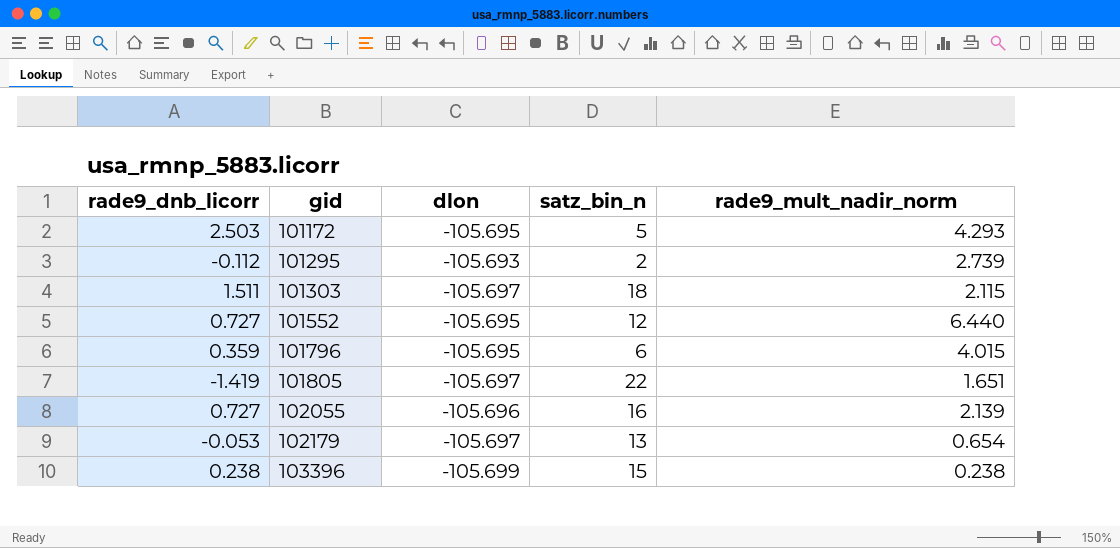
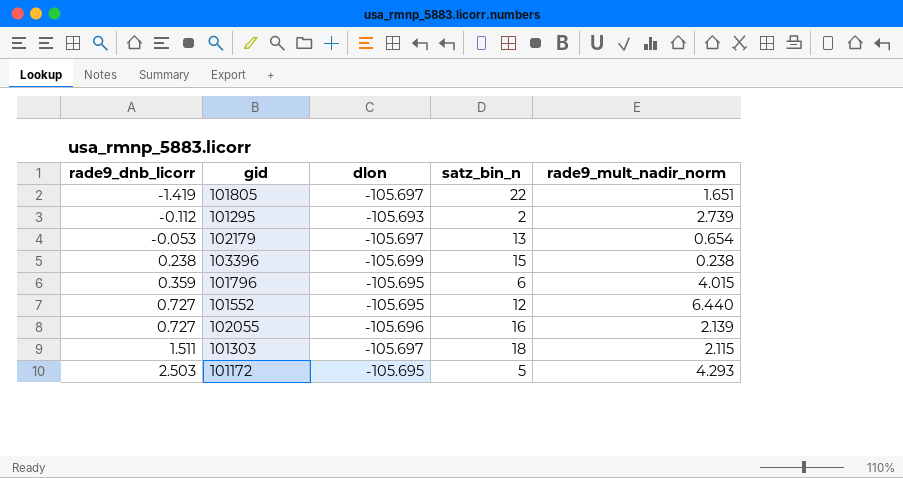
row order: gid ascending -> rade9_dnb_licorr ascending

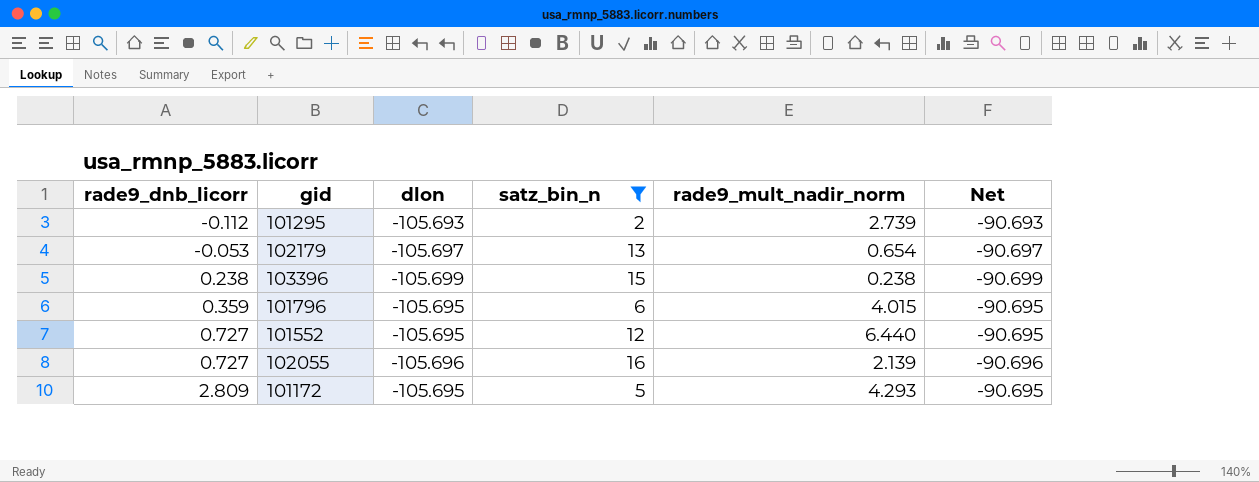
filter: none -> satz_bin_n <= 16
column Net | formula: none -> [dlon] + 15
101172 | rade9_dnb_licorr: 2.503 -> 2.809

